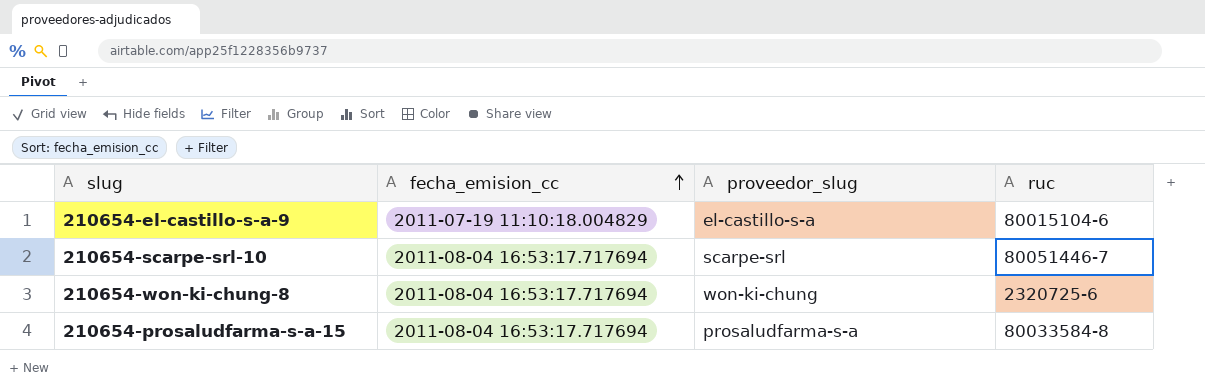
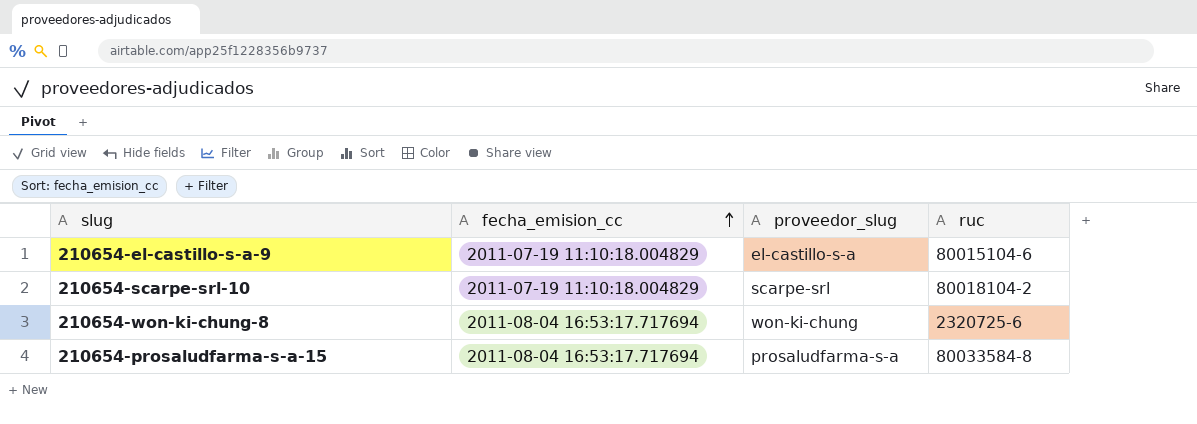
210654-scarpe-srl-10 | fecha_emision_cc: 2011-08-04 16:53:17.717694 -> 2011-07-19 11:10:18.004829
210654-scarpe-srl-10 | ruc: 80051446-7 -> 80018104-2

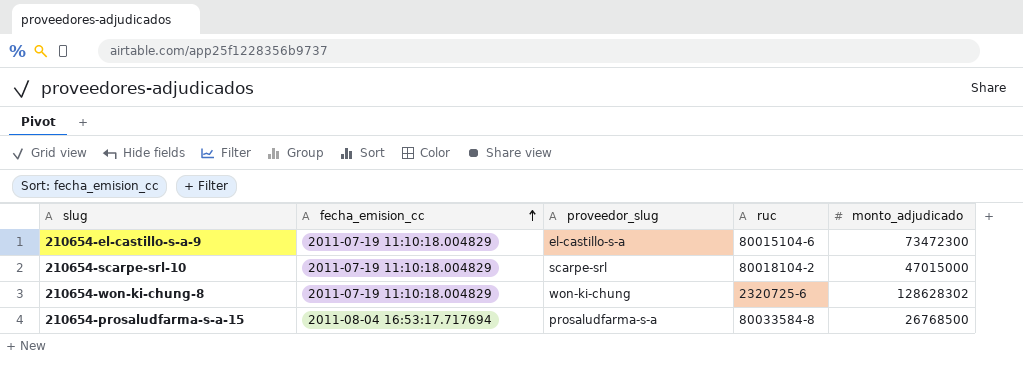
column monto_adjudicado | position: none -> 5
210654-won-ki-chung-8 | fecha_emision_cc: 2011-08-04 16:53:17.717694 -> 2011-07-19 11:10:18.004829

